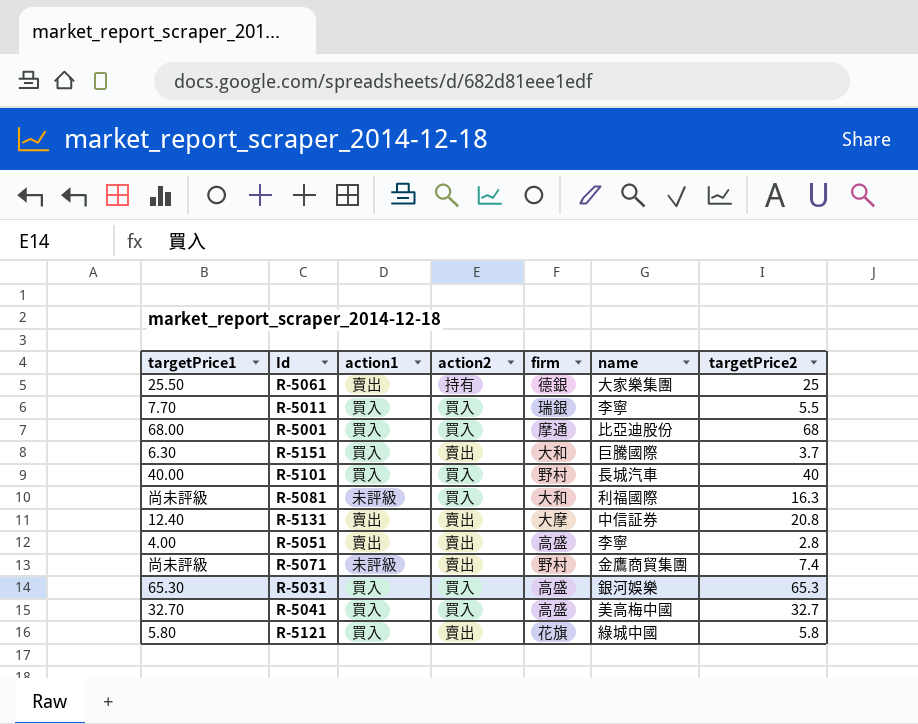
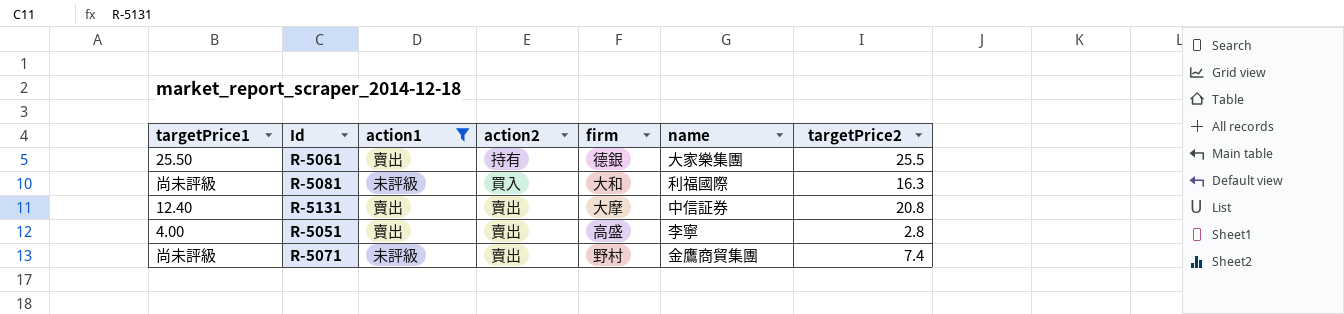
filter: none -> action1 != 買入
R-5061 | targetPrice2: 25 -> 25.5

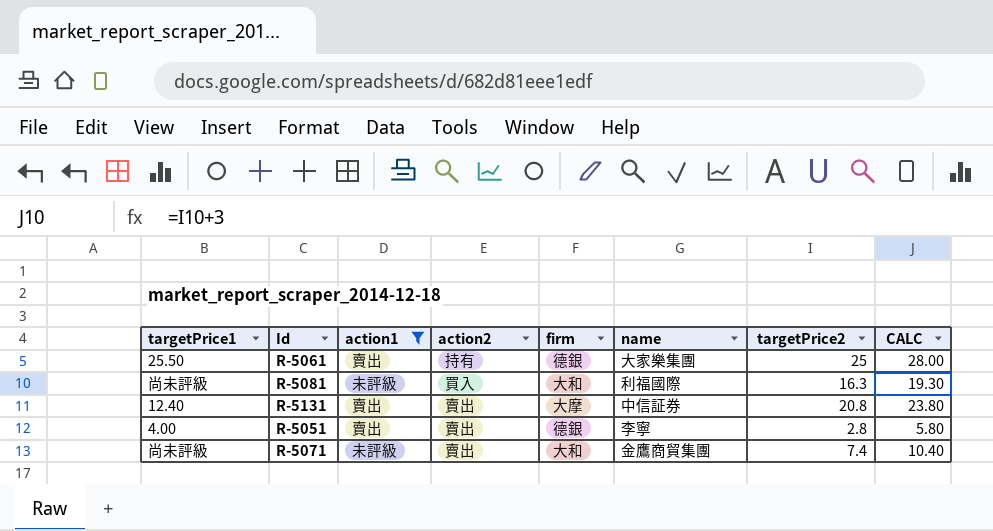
column CALC | formula: none -> [targetPrice2] + 3
R-5061 | targetPrice2: 25.5 -> 25
R-5051 | firm: 高盛 -> 德銀
R-5071 | firm: 野村 -> 大和

